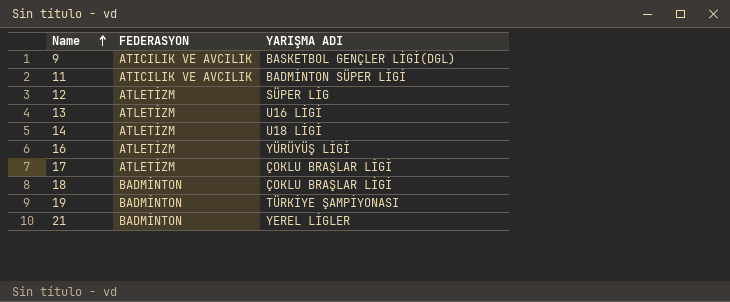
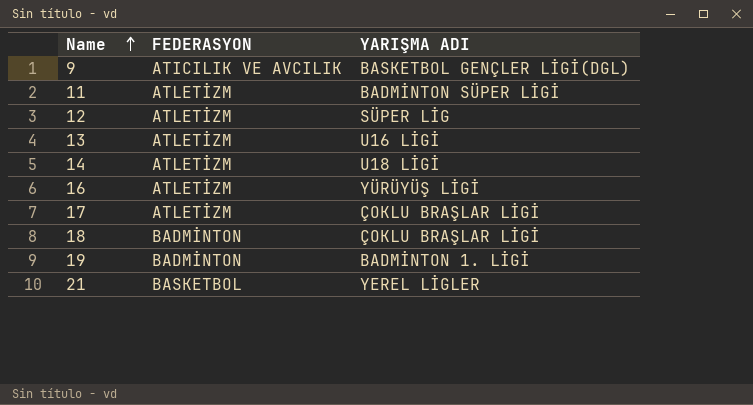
11 | FEDERASYON: ATICILIK VE AVCILIK -> ATLETİZM
19 | YARIŞMA ADI: TÜRKİYE ŞAMPİYONASI -> BADMİNTON 1. LİGİ
21 | FEDERASYON: BADMİNTON -> BASKETBOL

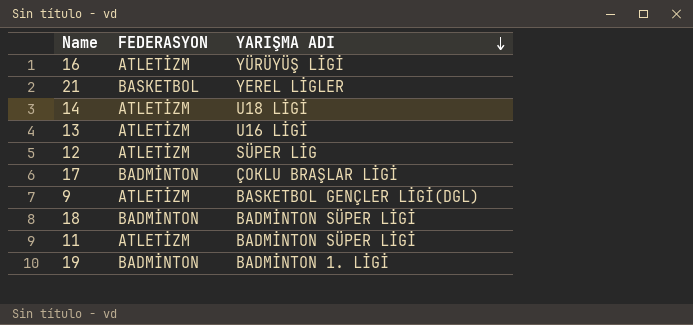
row order: Name ascending -> YARIŞMA ADI descending
17 | FEDERASYON: ATLETİZM -> BADMİNTON
9 | FEDERASYON: ATICILIK VE AVCILIK -> ATLETİZM
18 | YARIŞMA ADI: ÇOKLU BRAŞLAR LİGİ -> BADMİNTON SÜPER LİGİ

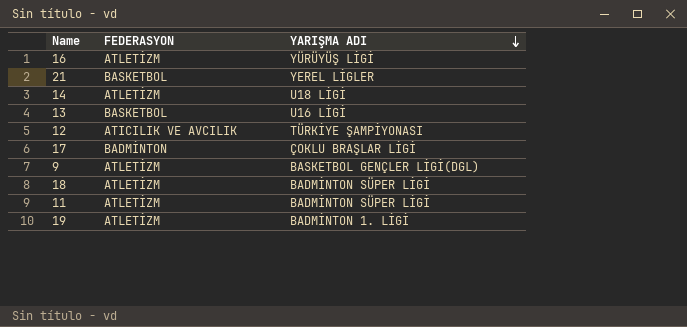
13 | FEDERASYON: ATLETİZM -> BASKETBOL
12 | FEDERASYON: ATLETİZM -> ATICILIK VE AVCILIK
12 | YARIŞMA ADI: SÜPER LİG -> TÜRKİYE ŞAMPİYONASI
18 | FEDERASYON: BADMİNTON -> ATLETİZM
19 | FEDERASYON: BADMİNTON -> ATLETİZM

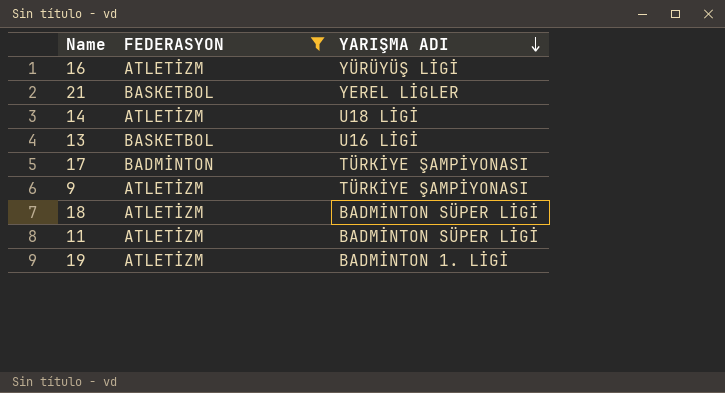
filter: none -> FEDERASYON != ATICILIK VE AVCILIK
17 | YARIŞMA ADI: ÇOKLU BRAŞLAR LİGİ -> TÜRKİYE ŞAMPİYONASI
9 | YARIŞMA ADI: BASKETBOL GENÇLER LİGİ(DGL) -> TÜRKİYE ŞAMPİYONASI

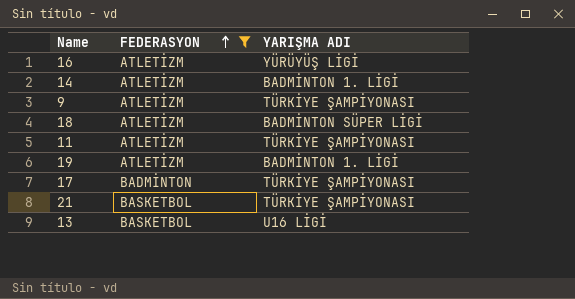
row order: YARIŞMA ADI descending -> FEDERASYON ascending
14 | YARIŞMA ADI: U18 LİGİ -> BADMİNTON 1. LİGİ
11 | YARIŞMA ADI: BADMİNTON SÜPER LİGİ -> TÜRKİYE ŞAMPİYONASI
21 | YARIŞMA ADI: YEREL LİGLER -> TÜRKİYE ŞAMPİYONASI

